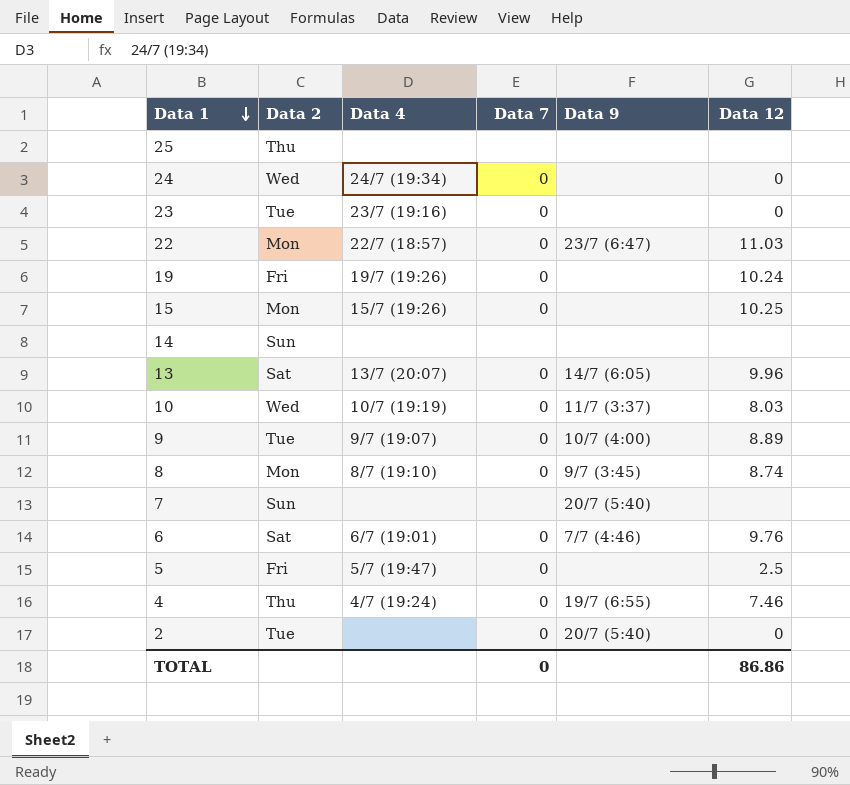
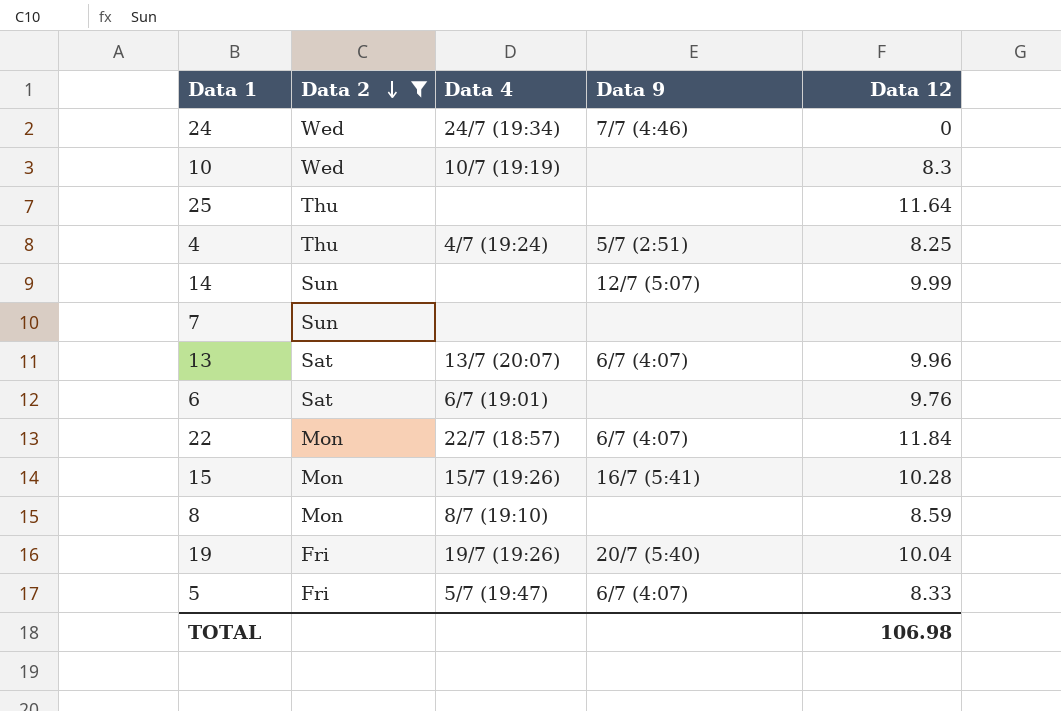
filter: none -> Data 2 != Tue
row order: Data 1 descending -> Data 2 descending
column Data 7 | position: 4 -> none
24 | Data 9: none -> 7/7 (4:46)
10 | Data 9: 11/7 (3:37) -> none
10 | Data 12: 8.03 -> 8.3
25 | Data 12: none -> 11.64
4 | Data 9: 19/7 (6:55) -> 5/7 (2:51)
4 | Data 12: 7.46 -> 8.25
14 | Data 9: none -> 12/7 (5:07)
14 | Data 12: none -> 9.99
7 | Data 9: 20/7 (5:40) -> none
13 | Data 9: 14/7 (6:05) -> 6/7 (4:07)
6 | Data 9: 7/7 (4:46) -> none
22 | Data 9: 23/7 (6:47) -> 6/7 (4:07)
22 | Data 12: 11.03 -> 11.84
15 | Data 9: none -> 16/7 (5:41)
15 | Data 12: 10.25 -> 10.28
8 | Data 9: 9/7 (3:45) -> none
8 | Data 12: 8.74 -> 8.59
19 | Data 9: none -> 20/7 (5:40)
19 | Data 12: 10.24 -> 10.04
5 | Data 9: none -> 6/7 (4:07)
5 | Data 12: 2.5 -> 8.33
TOTAL | Data 12: 86.86 -> 106.98

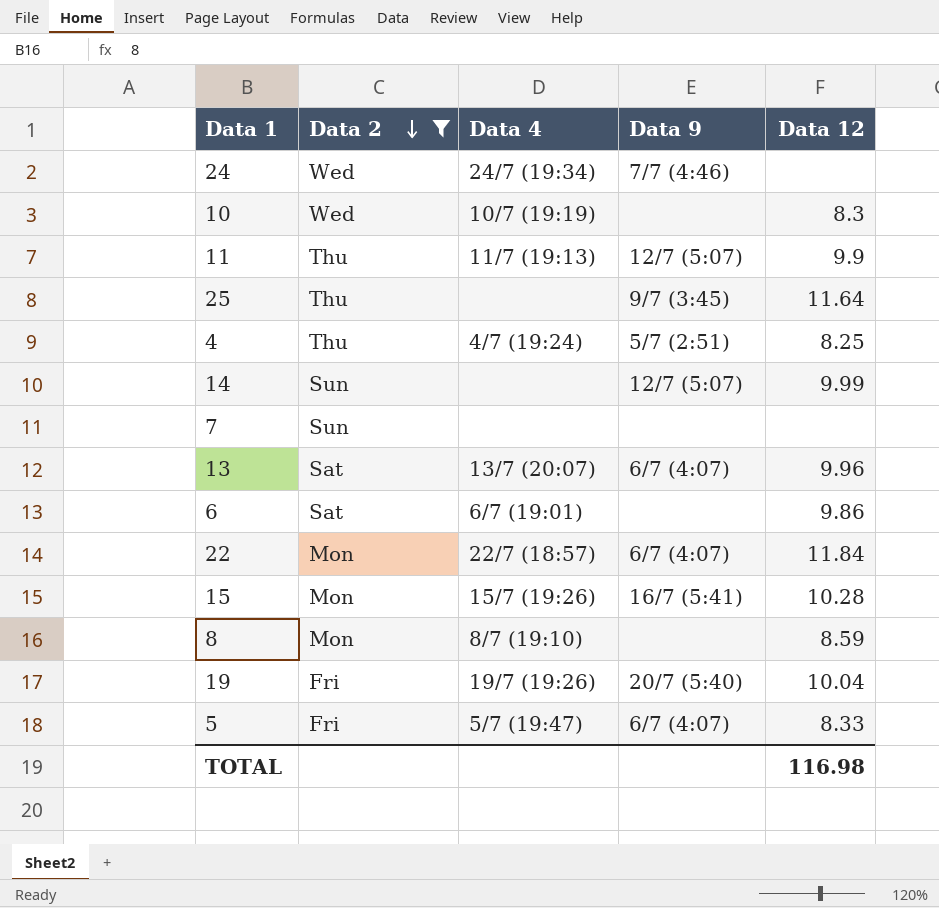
24 | Data 12: 0 -> none
row 11: none -> Thu | 11/7 (19:13) | 12/7 (5:07) | 9.9
25 | Data 9: none -> 9/7 (3:45)
6 | Data 12: 9.76 -> 9.86
TOTAL | Data 12: 106.98 -> 116.98

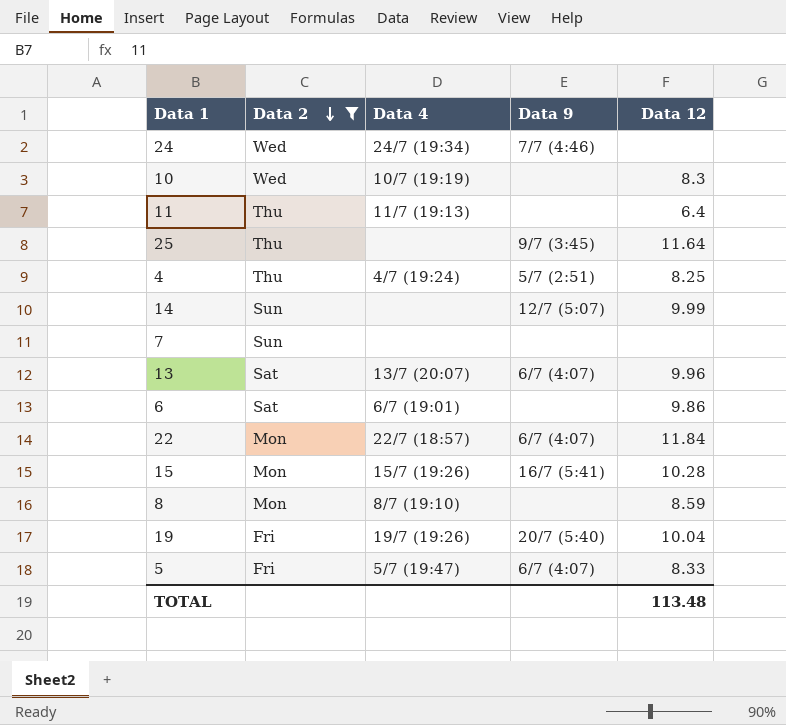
11 | Data 9: 12/7 (5:07) -> none
11 | Data 12: 9.9 -> 6.4
TOTAL | Data 12: 116.98 -> 113.48

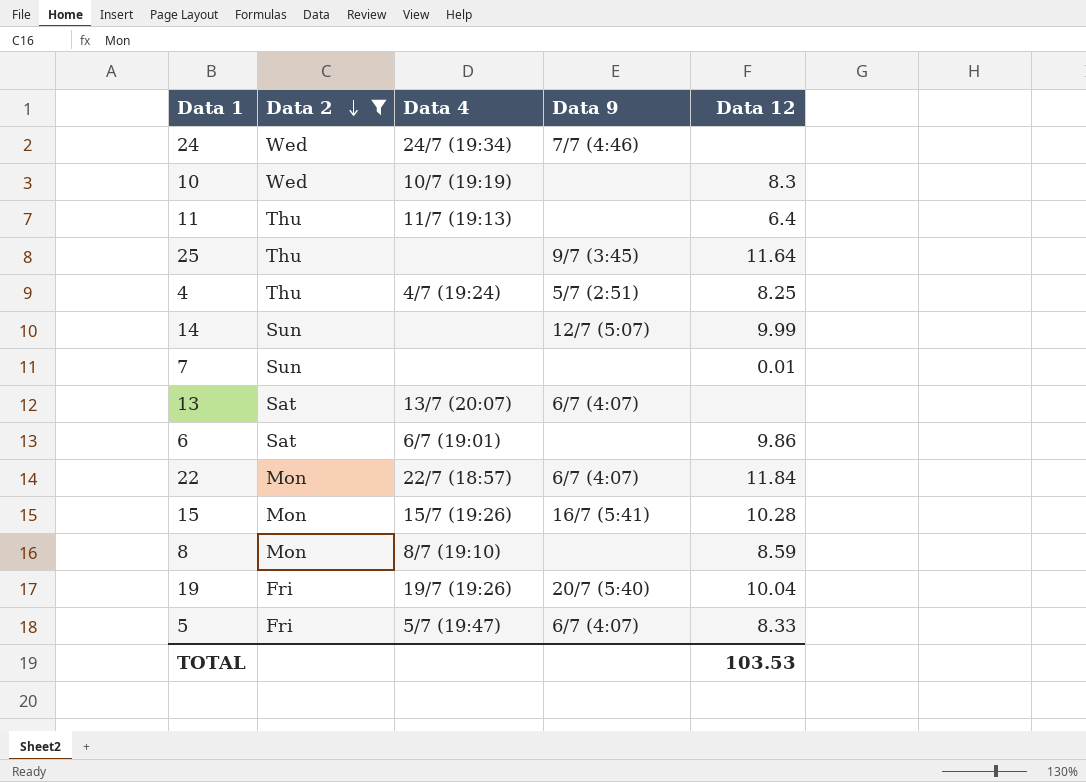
7 | Data 12: none -> 0.01
13 | Data 12: 9.96 -> none
TOTAL | Data 12: 113.48 -> 103.53

